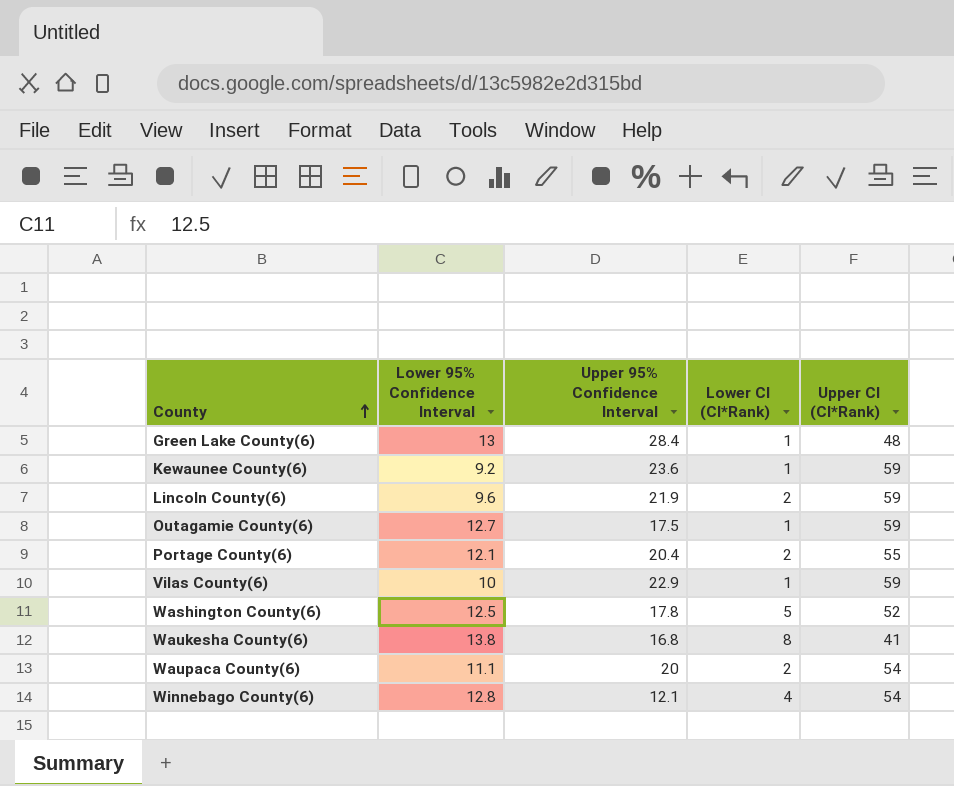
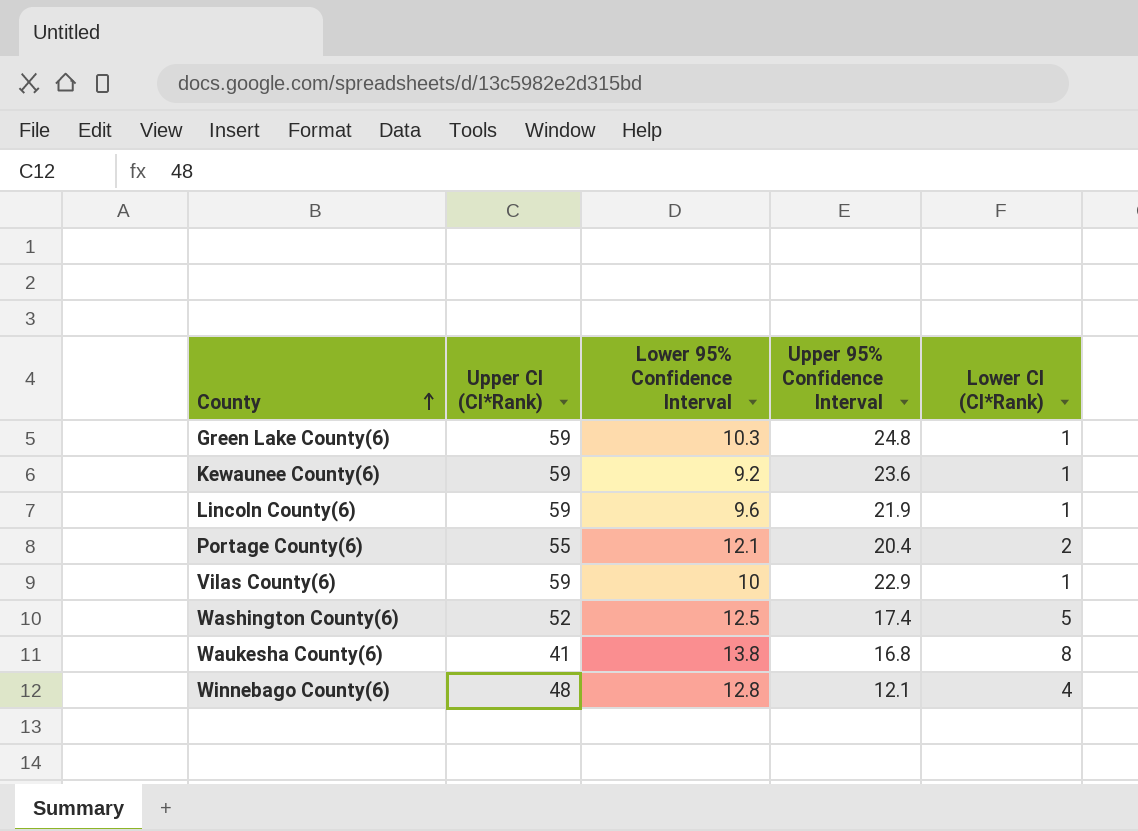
column Upper CI (CI*Rank) | position: 5 -> 2
row Outagamie County(6): 12.7 | 17.5 | 1 | 59 -> none
row Waupaca County(6): 11.1 | 20 | 2 | 54 -> none
Green Lake County(6) | Upper CI (CI*Rank): 48 -> 59
Green Lake County(6) | Lower 95% Confidence Interval: 13 -> 10.3
Green Lake County(6) | Upper 95% Confidence Interval: 28.4 -> 24.8
Lincoln County(6) | Lower CI (CI*Rank): 2 -> 1
Washington County(6) | Upper 95% Confidence Interval: 17.8 -> 17.4
Winnebago County(6) | Upper CI (CI*Rank): 54 -> 48

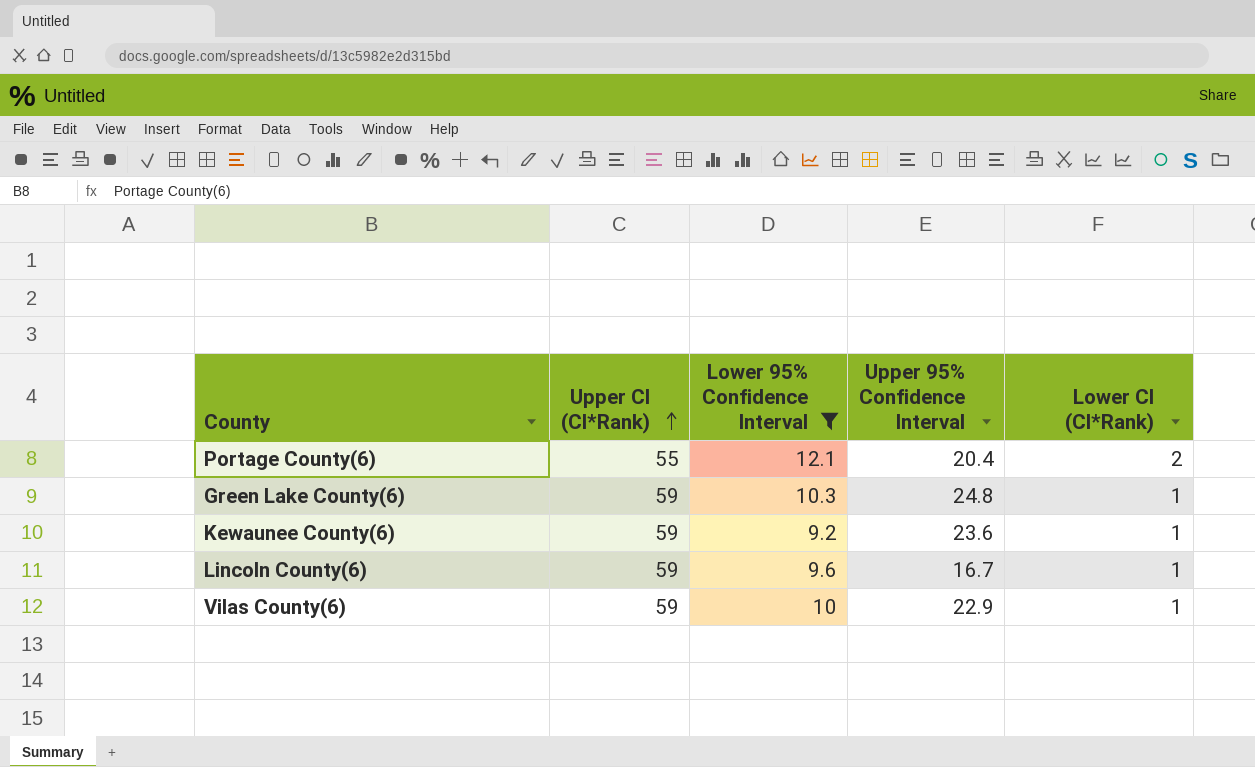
filter: none -> Lower 95% Confidence Interval <= 12.1
row order: County ascending -> Upper CI (CI*Rank) ascending
Lincoln County(6) | Upper 95% Confidence Interval: 21.9 -> 16.7

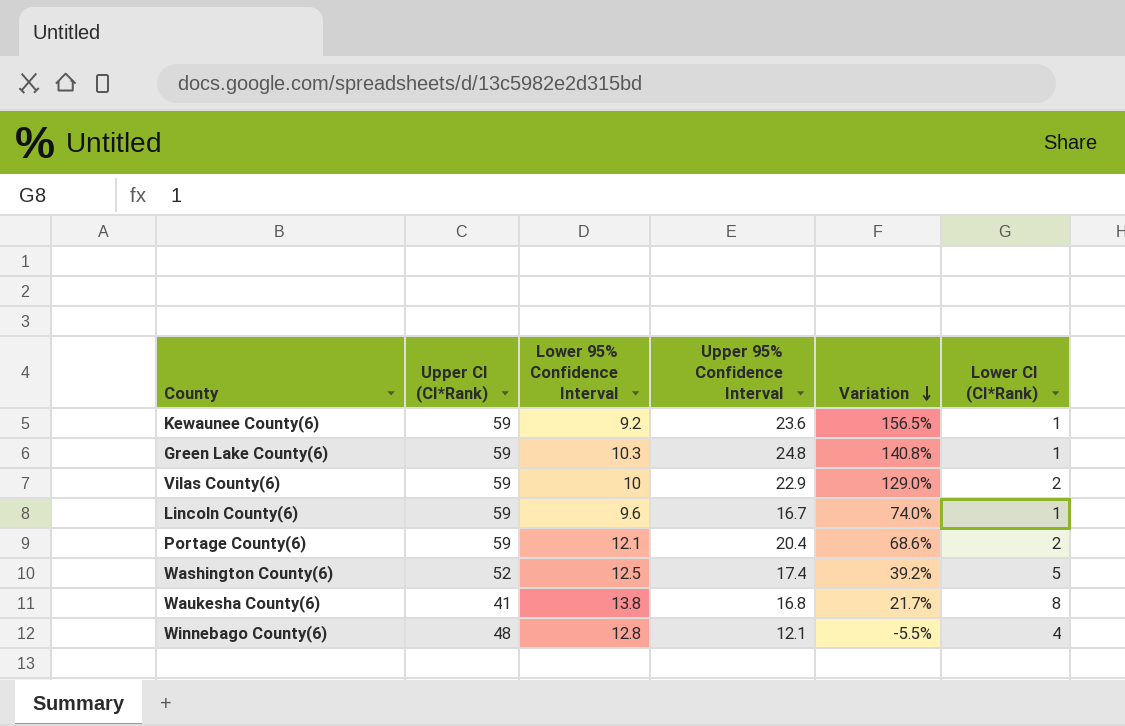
filter: Lower 95% Confidence Interval <= 12.1 -> none
row order: Upper CI (CI*Rank) ascending -> Variation descending
column Variation | formula: none -> ([Upper 95% Confidence Interval] - [Lower 95% Confidence Interval]) / [Lower 95% Confidence Interval]
Vilas County(6) | Lower CI (CI*Rank): 1 -> 2
Portage County(6) | Upper CI (CI*Rank): 55 -> 59

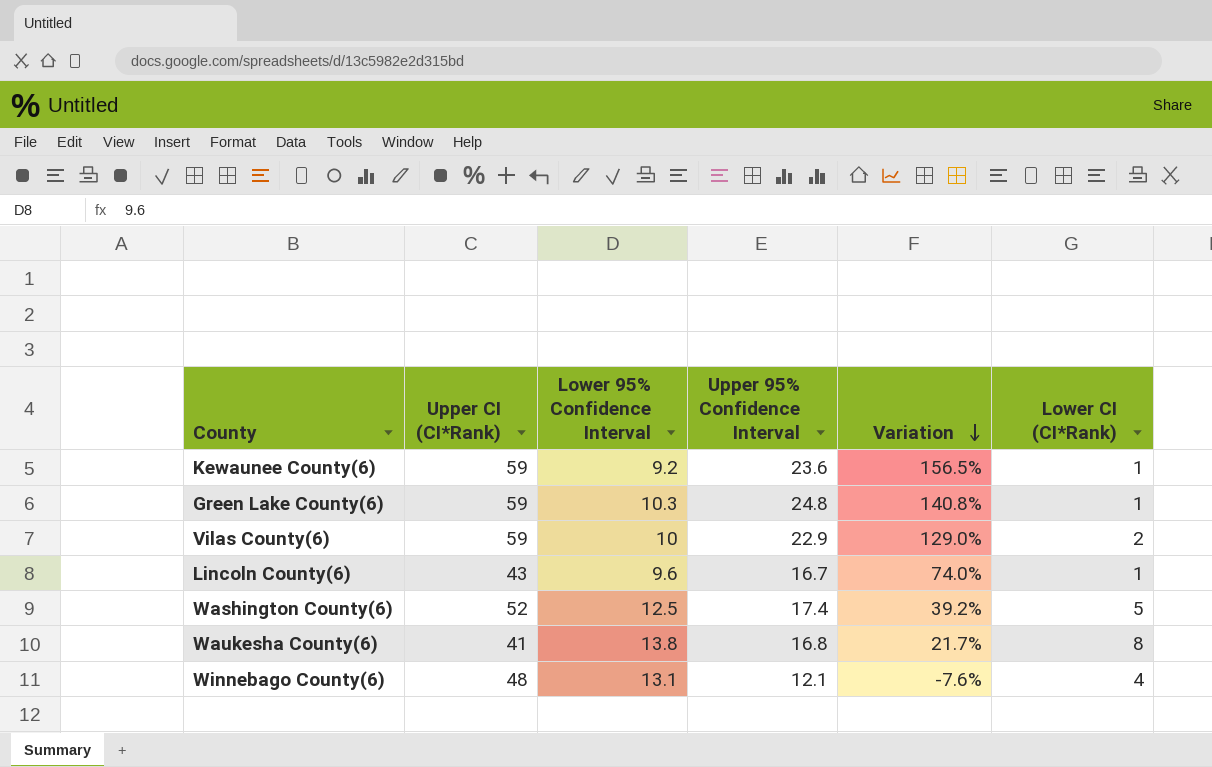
row Portage County(6): 59 | 12.1 | 20.4 | 68.6% | 2 -> none
Lincoln County(6) | Upper CI (CI*Rank): 59 -> 43
Winnebago County(6) | Lower 95% Confidence Interval: 12.8 -> 13.1
Winnebago County(6) | Variation: -5.5% -> -7.6%

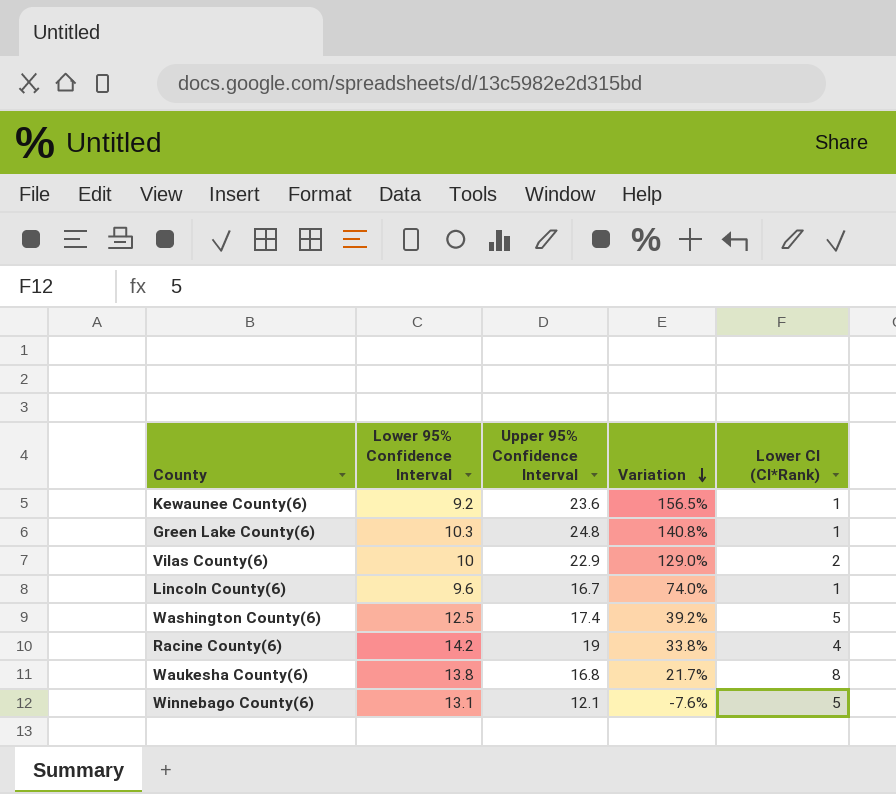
column Upper CI (CI*Rank) | position: 2 -> none
row Racine County(6): none -> 14.2 | 19 | 33.8% | 4
Winnebago County(6) | Lower CI (CI*Rank): 4 -> 5

